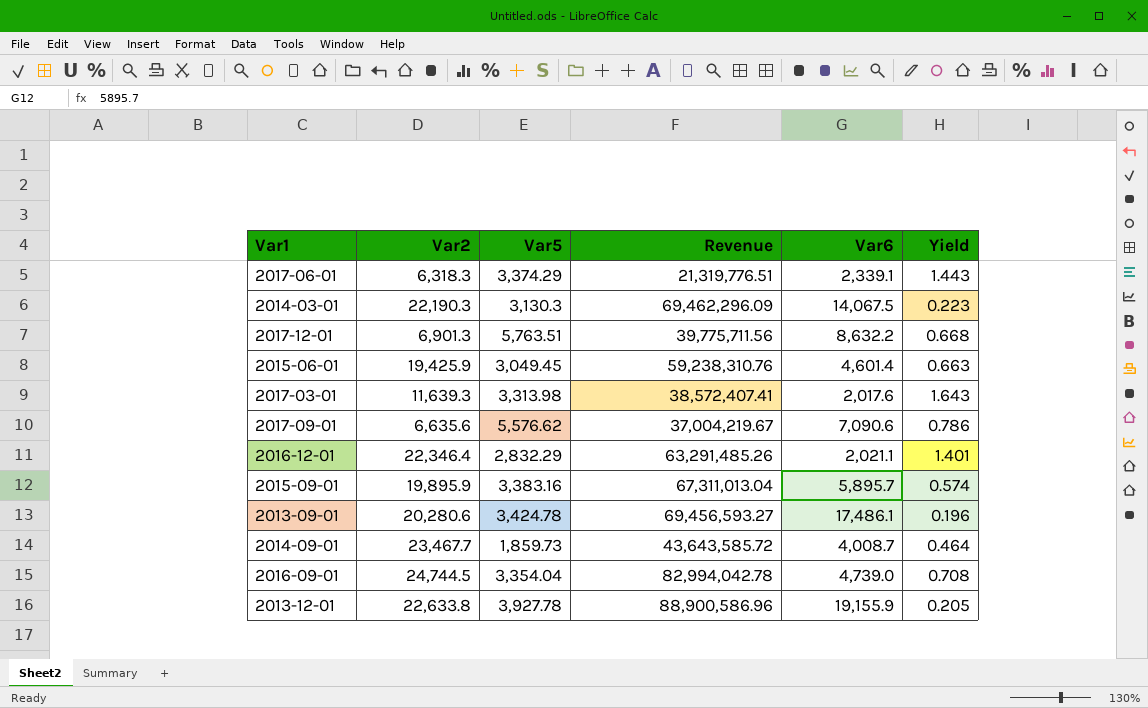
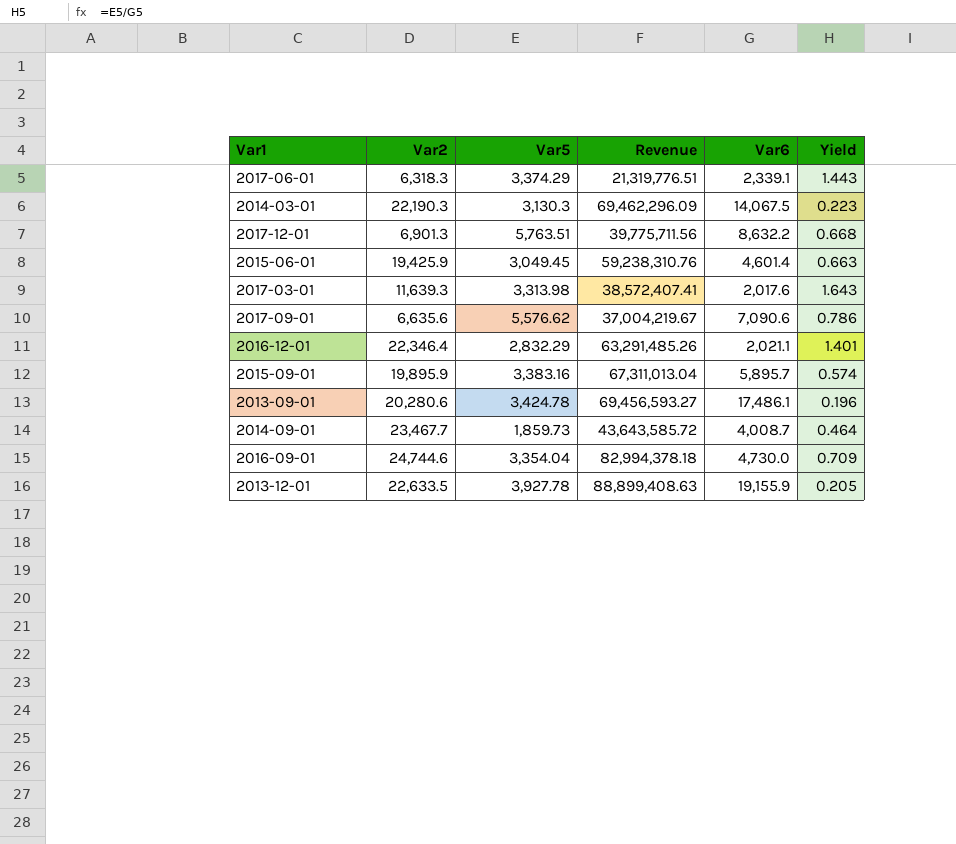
2016-09-01 | Var2: 24,744.5 -> 24,744.6
2016-09-01 | Revenue: 82,994,042.78 -> 82,994,378.18
2016-09-01 | Var6: 4,739.0 -> 4,730.0
2016-09-01 | Yield: 0.708 -> 0.709
2013-12-01 | Var2: 22,633.8 -> 22,633.5
2013-12-01 | Revenue: 88,900,586.96 -> 88,899,408.63

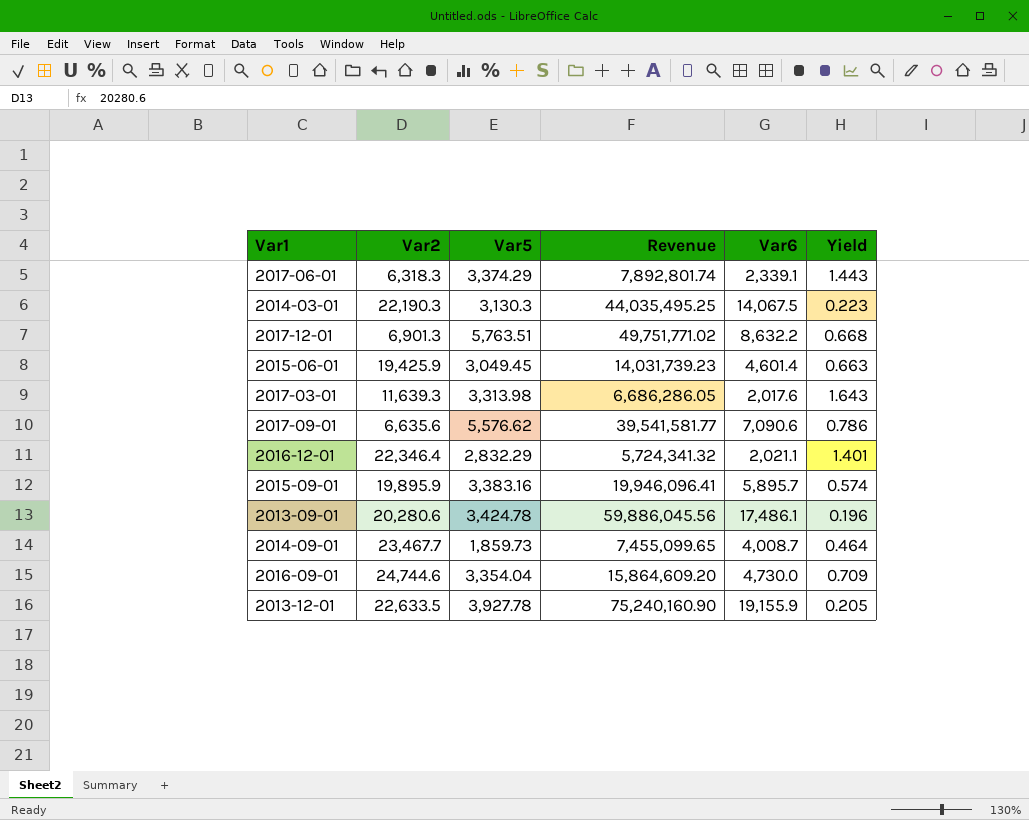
column Revenue | formula: [Var2] * [Var5] -> [Var5] * [Var6]

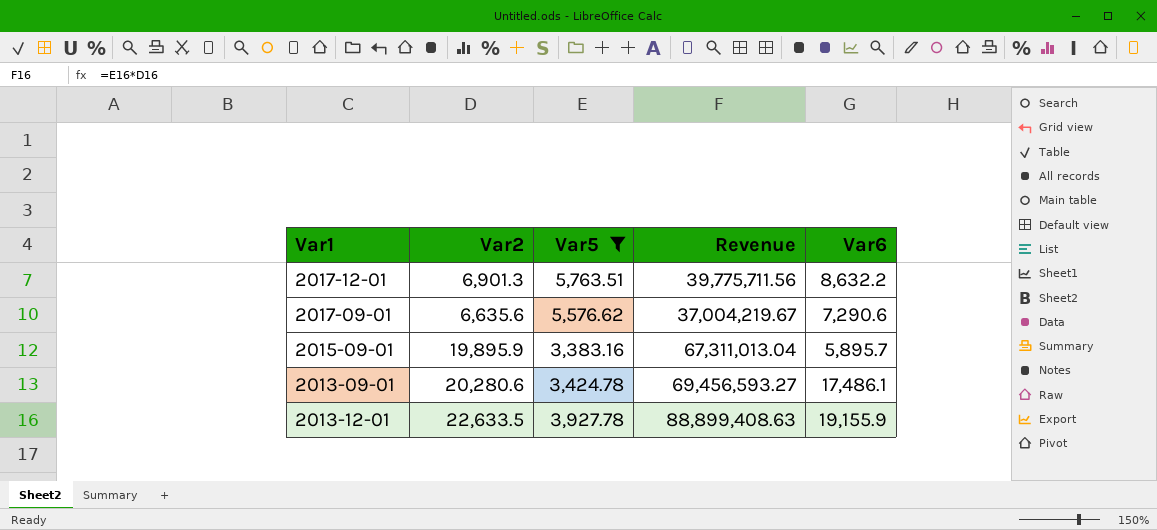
filter: none -> Var5 >= 3,383.16
column Yield | formula: [Var5] / [Var6] -> none
column Revenue | formula: [Var5] * [Var6] -> [Var2] * [Var5]
2017-09-01 | Var6: 7,090.6 -> 7,290.6

